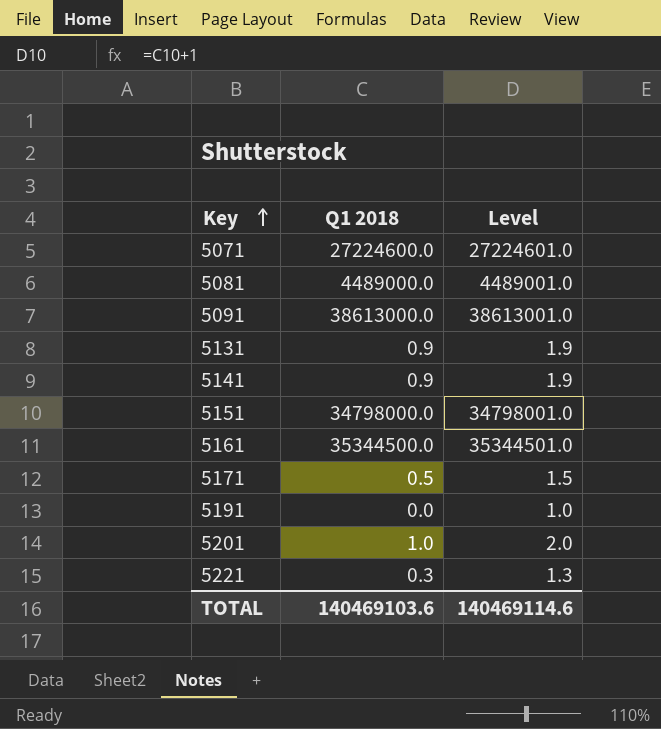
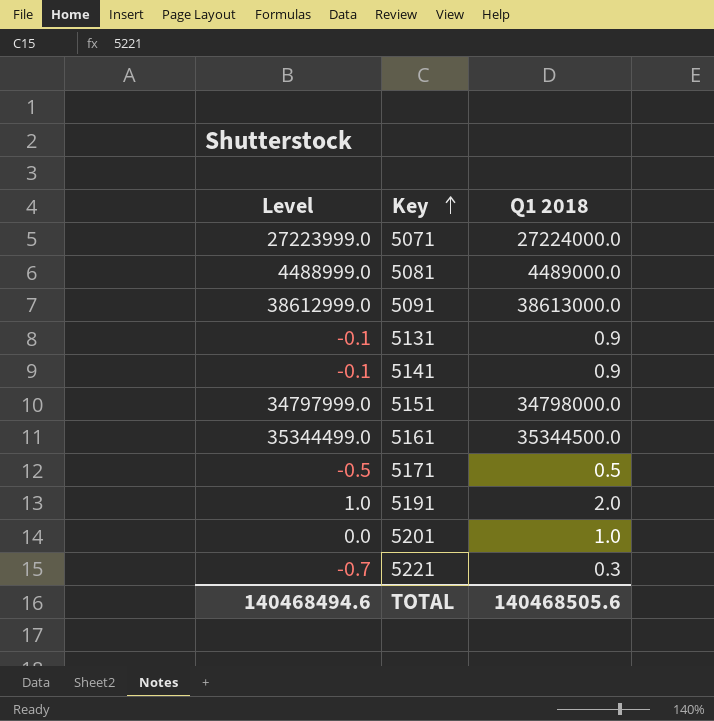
column Level | formula: [Q1 2018] + 1 -> [Q1 2018] - 1
column Level | position: 3 -> 1
5071 | Q1 2018: 27224600.0 -> 27224000.0
5191 | Q1 2018: 0.0 -> 2.0
TOTAL | Level: 140469114.6 -> 140468494.6
TOTAL | Q1 2018: 140469103.6 -> 140468505.6

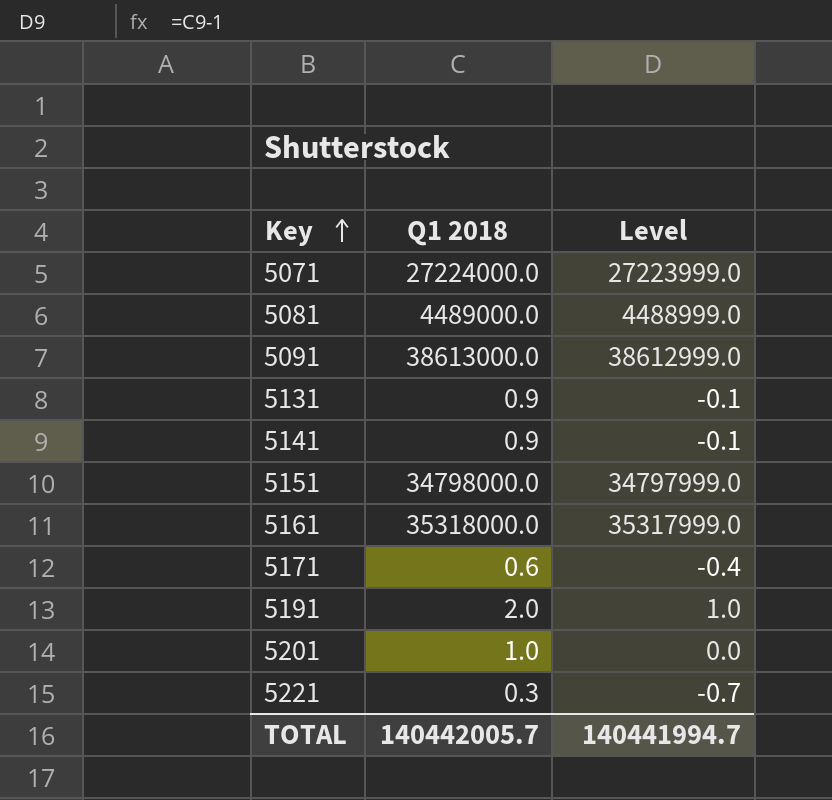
column Level | position: 1 -> 3
5161 | Q1 2018: 35344500.0 -> 35318000.0
5161 | Level: 35344499.0 -> 35317999.0
5171 | Q1 2018: 0.5 -> 0.6
5171 | Level: -0.5 -> -0.4
TOTAL | Q1 2018: 140468505.6 -> 140442005.7
TOTAL | Level: 140468494.6 -> 140441994.7

